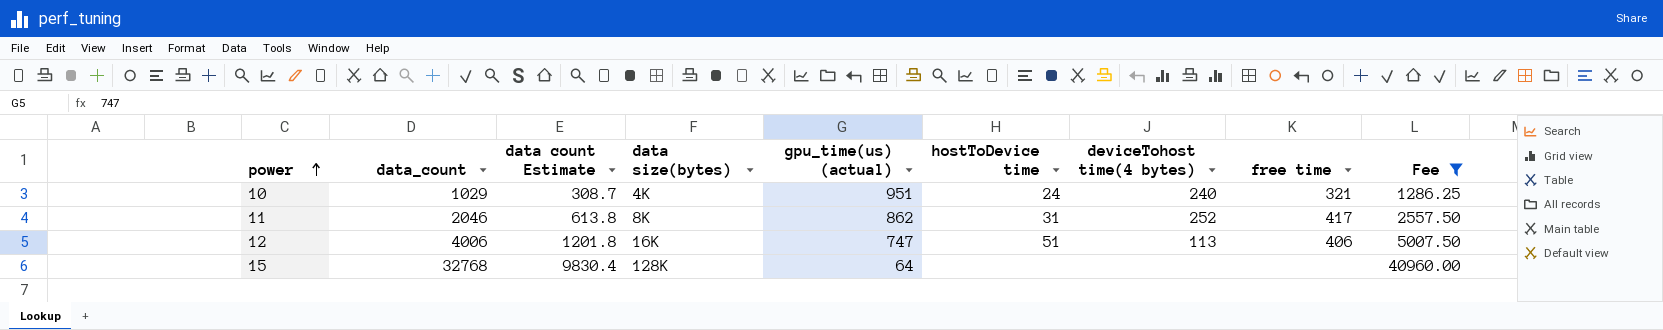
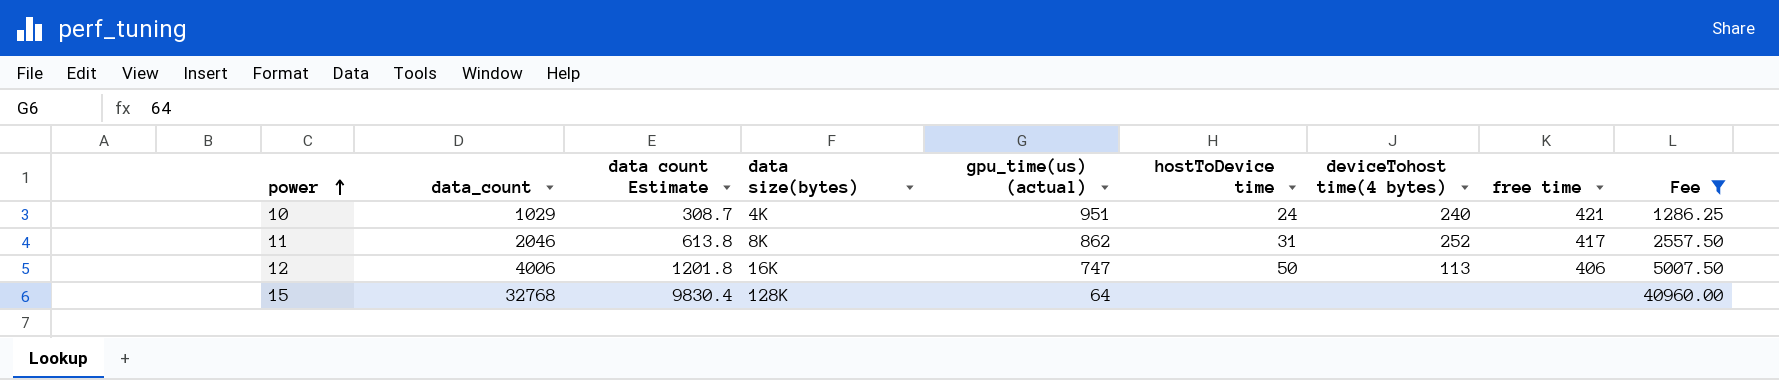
10 | free time: 321 -> 421
12 | hostToDevice time: 51 -> 50

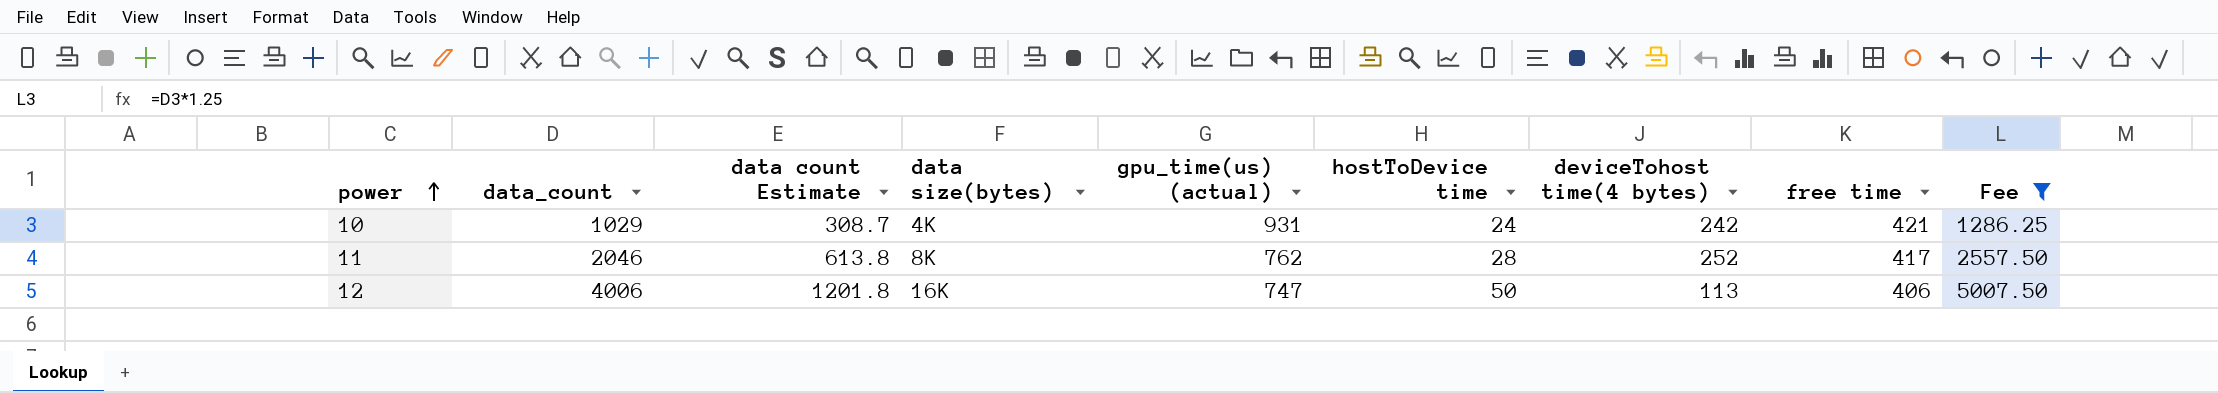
row 15: 32768 | 9830.4 | 128K | 64 | none | none | none | 40960.00 -> none
10 | gpu_time(us) (actual): 951 -> 931
10 | deviceTohost time(4 bytes): 240 -> 242
11 | gpu_time(us) (actual): 862 -> 762
11 | hostToDevice time: 31 -> 28

